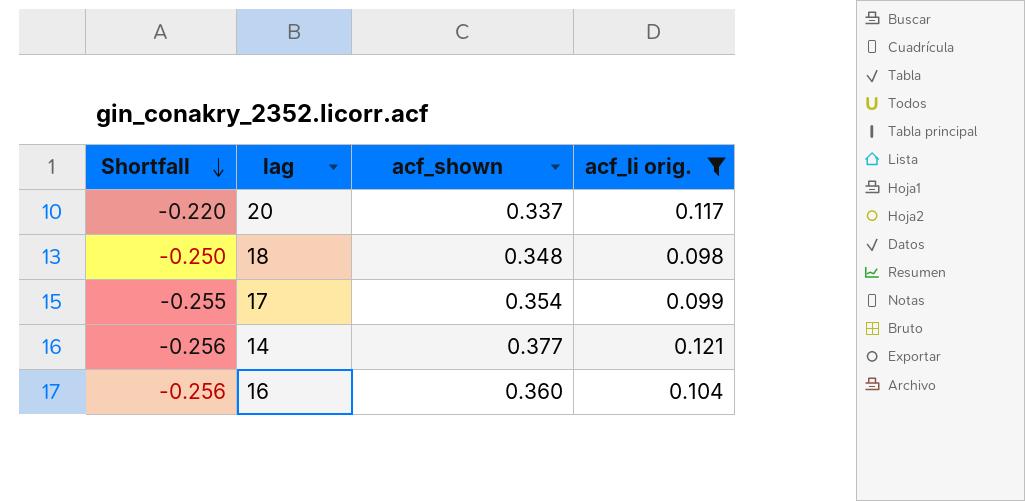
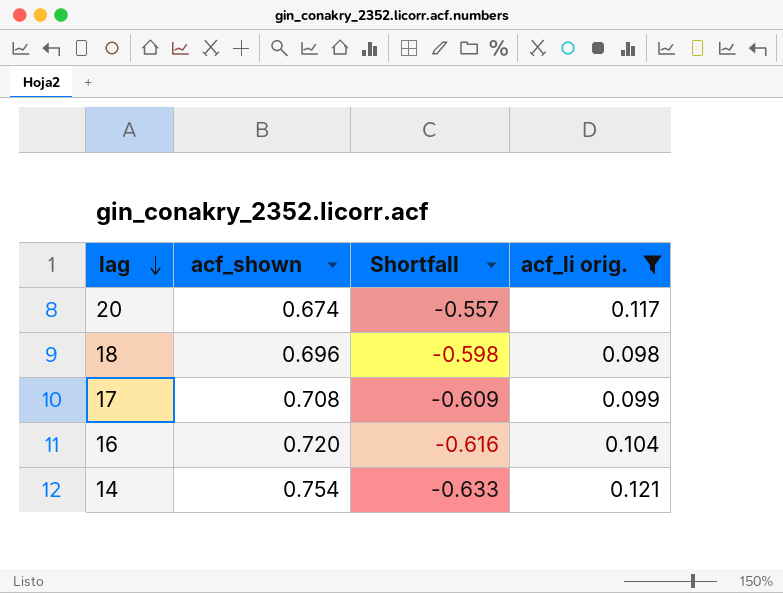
row order: Shortfall descending -> lag descending
column Shortfall | position: 1 -> 3
20 | acf_shown: 0.337 -> 0.674
20 | Shortfall: -0.220 -> -0.557
18 | acf_shown: 0.348 -> 0.696
18 | Shortfall: -0.250 -> -0.598
17 | acf_shown: 0.354 -> 0.708
17 | Shortfall: -0.255 -> -0.609
16 | acf_shown: 0.360 -> 0.720
16 | Shortfall: -0.256 -> -0.616
14 | acf_shown: 0.377 -> 0.754
14 | Shortfall: -0.256 -> -0.633

